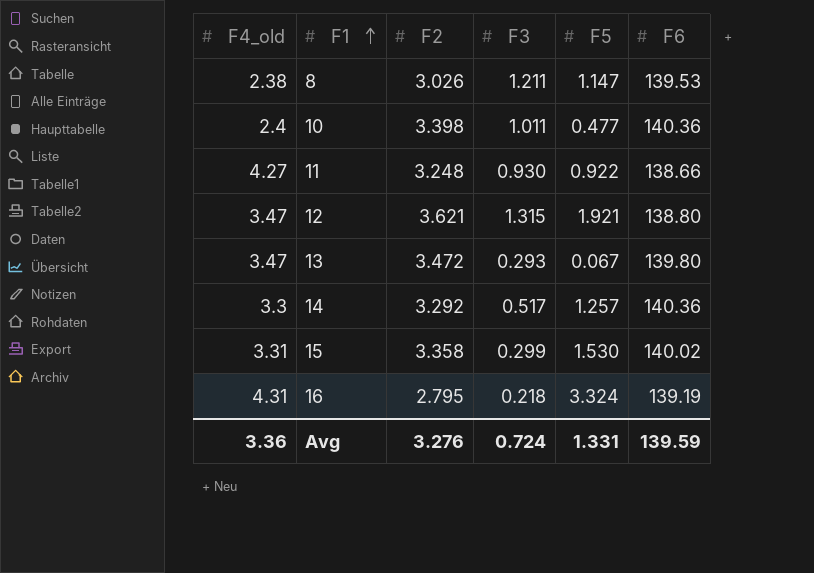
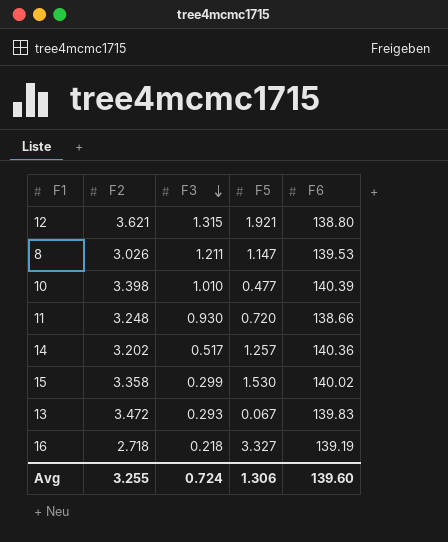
row order: F1 ascending -> F3 descending
column F4_old | position: 1 -> none
10 | F3: 1.011 -> 1.010
10 | F6: 140.36 -> 140.39
11 | F5: 0.922 -> 0.720
14 | F2: 3.292 -> 3.202
13 | F6: 139.80 -> 139.83
16 | F2: 2.795 -> 2.718
16 | F5: 3.324 -> 3.327
Avg | F2: 3.276 -> 3.255
Avg | F5: 1.331 -> 1.306
Avg | F6: 139.59 -> 139.60

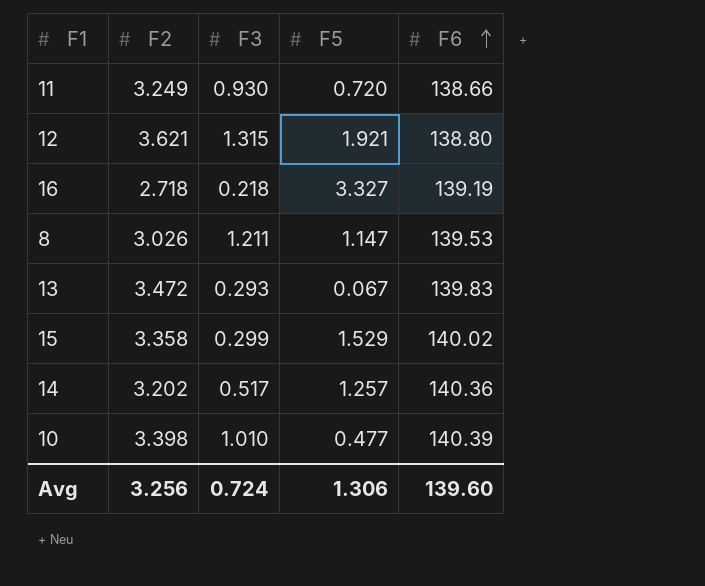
row order: F3 descending -> F6 ascending
11 | F2: 3.248 -> 3.249
15 | F5: 1.530 -> 1.529
Avg | F2: 3.255 -> 3.256

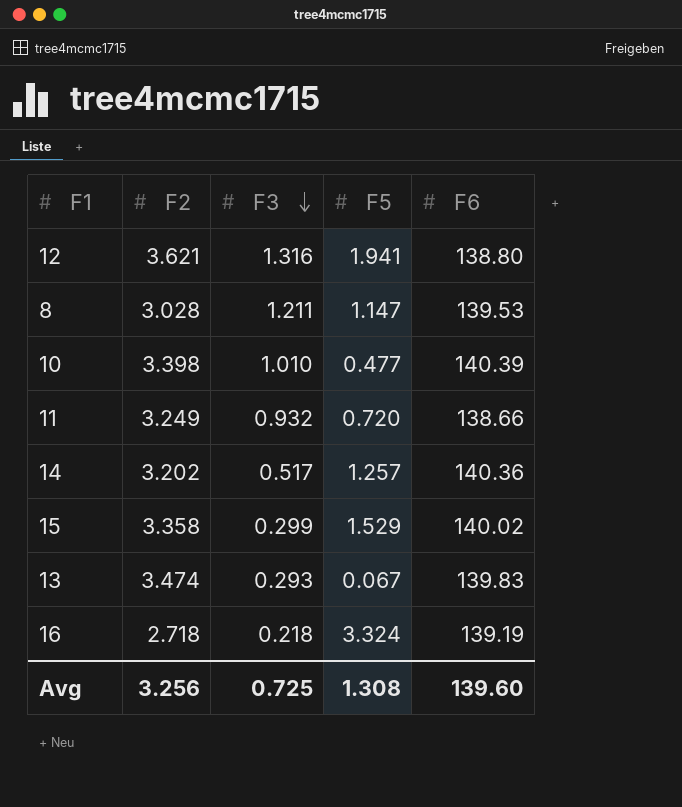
row order: F6 ascending -> F3 descending
12 | F3: 1.315 -> 1.316
12 | F5: 1.921 -> 1.941
8 | F2: 3.026 -> 3.028
11 | F3: 0.930 -> 0.932
13 | F2: 3.472 -> 3.474
16 | F5: 3.327 -> 3.324
Avg | F3: 0.724 -> 0.725
Avg | F5: 1.306 -> 1.308

